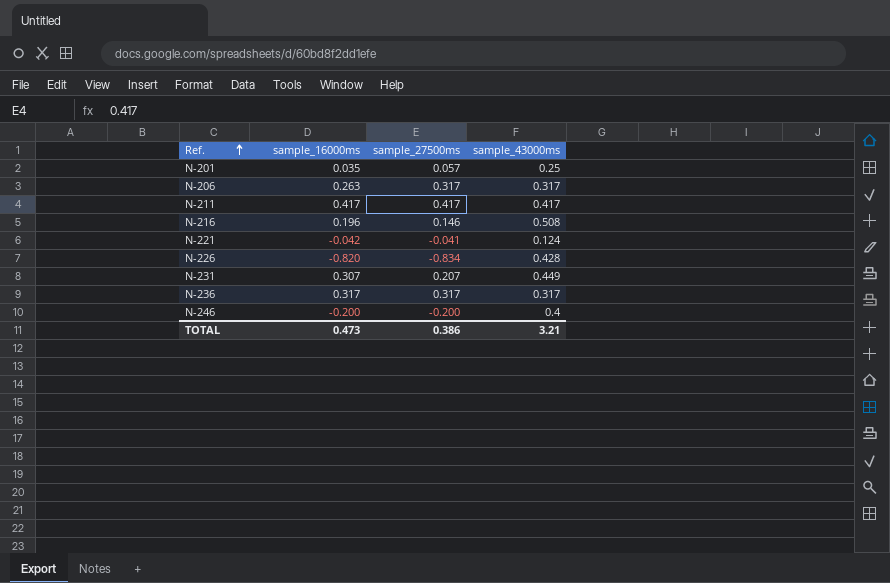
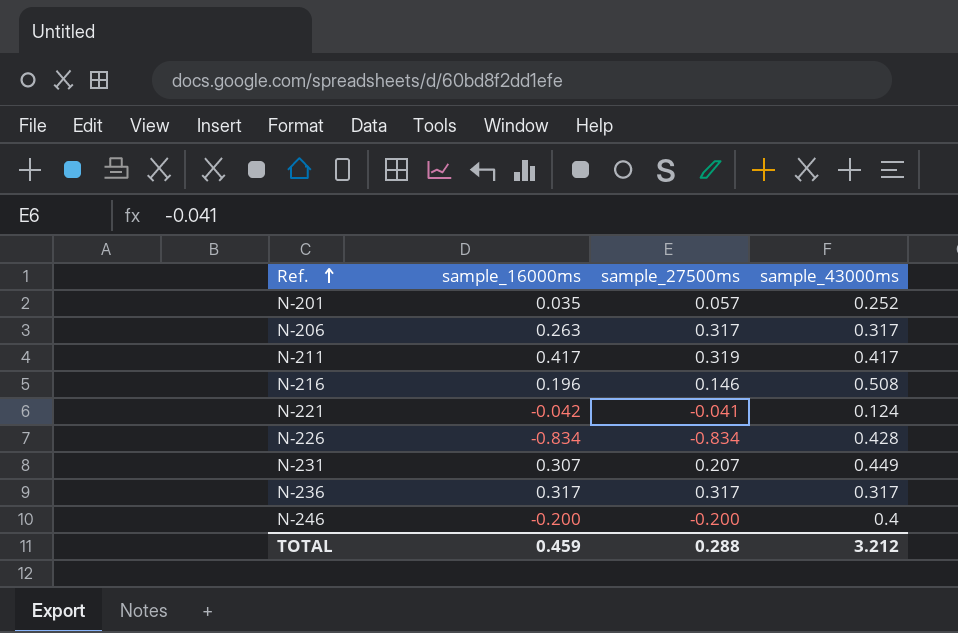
N-201 | sample_43000ms: 0.25 -> 0.252
N-211 | sample_27500ms: 0.417 -> 0.319
N-226 | sample_16000ms: -0.820 -> -0.834
TOTAL | sample_16000ms: 0.473 -> 0.459
TOTAL | sample_27500ms: 0.386 -> 0.288
TOTAL | sample_43000ms: 3.21 -> 3.212

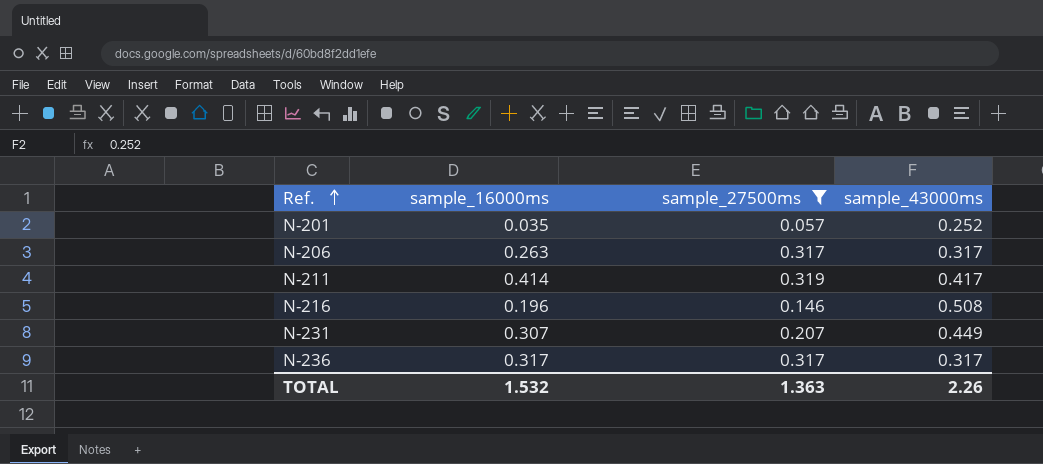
filter: none -> sample_27500ms >= 0.057
N-211 | sample_16000ms: 0.417 -> 0.414
TOTAL | sample_16000ms: 0.459 -> 1.532
TOTAL | sample_27500ms: 0.288 -> 1.363
TOTAL | sample_43000ms: 3.212 -> 2.26

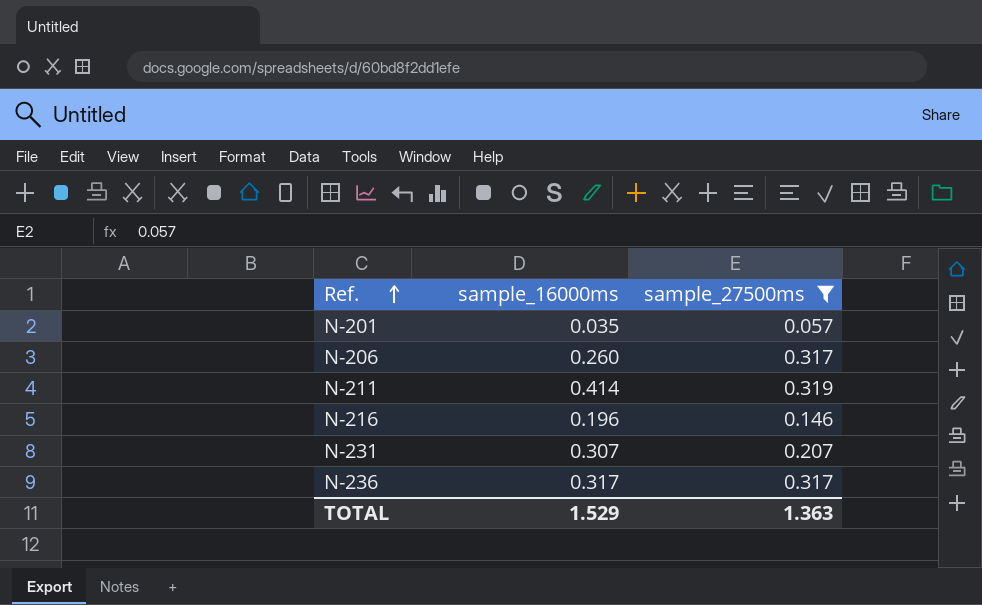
column sample_43000ms | position: 4 -> none
N-206 | sample_16000ms: 0.263 -> 0.260
TOTAL | sample_16000ms: 1.532 -> 1.529

